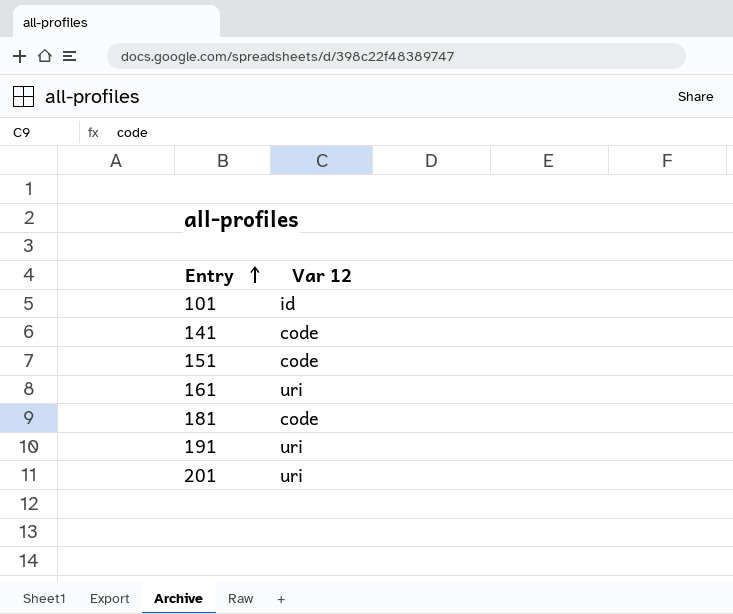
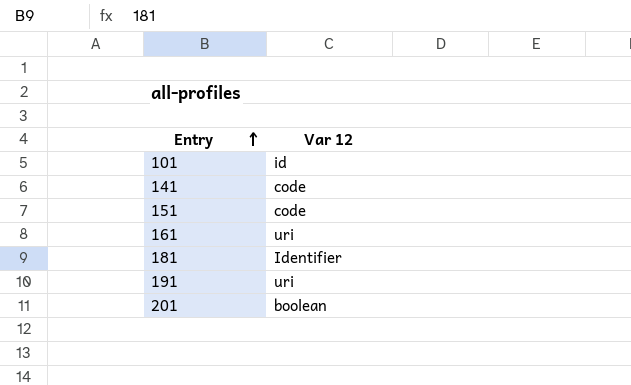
181 | Var 12: code -> Identifier
201 | Var 12: uri -> boolean

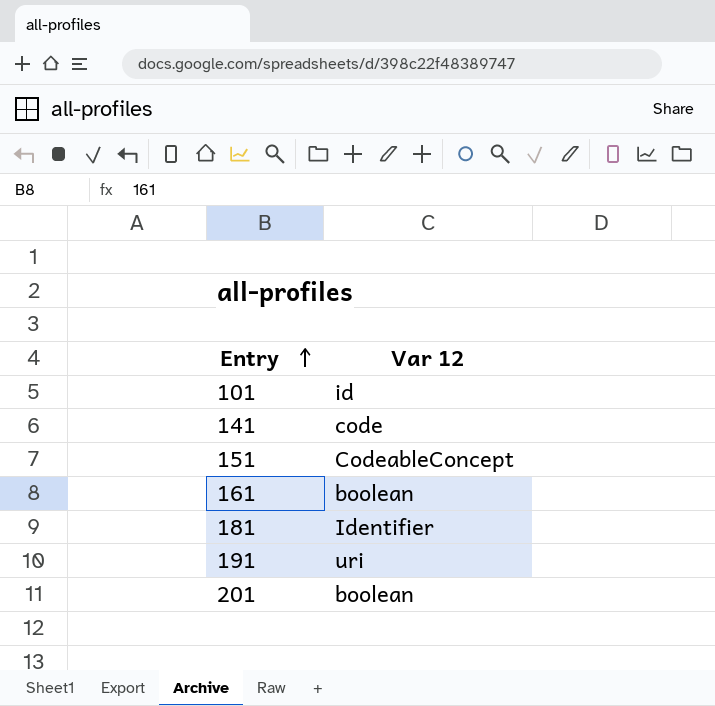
151 | Var 12: code -> CodeableConcept
161 | Var 12: uri -> boolean

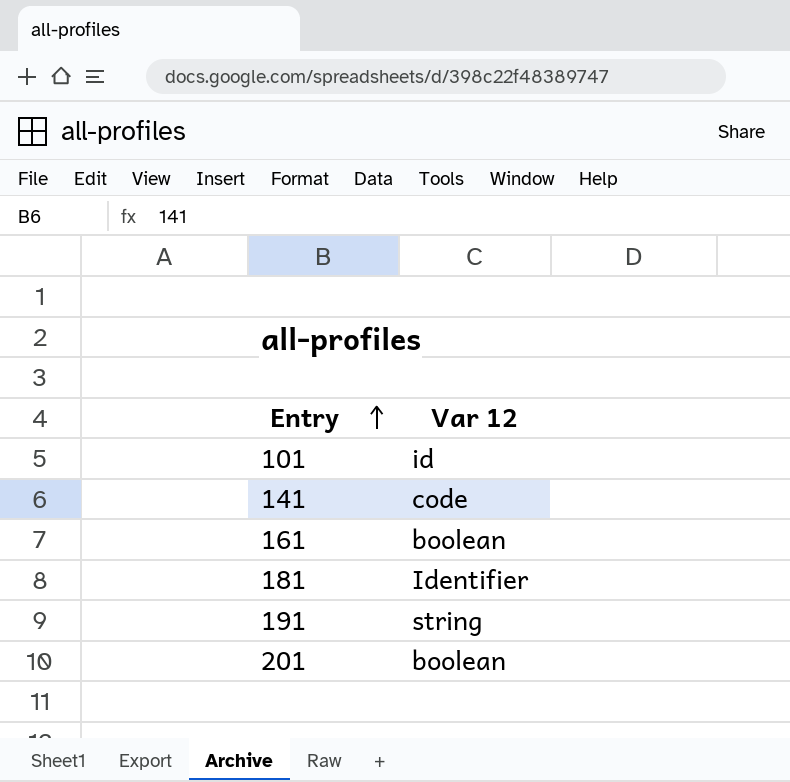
row 151: CodeableConcept -> none
191 | Var 12: uri -> string

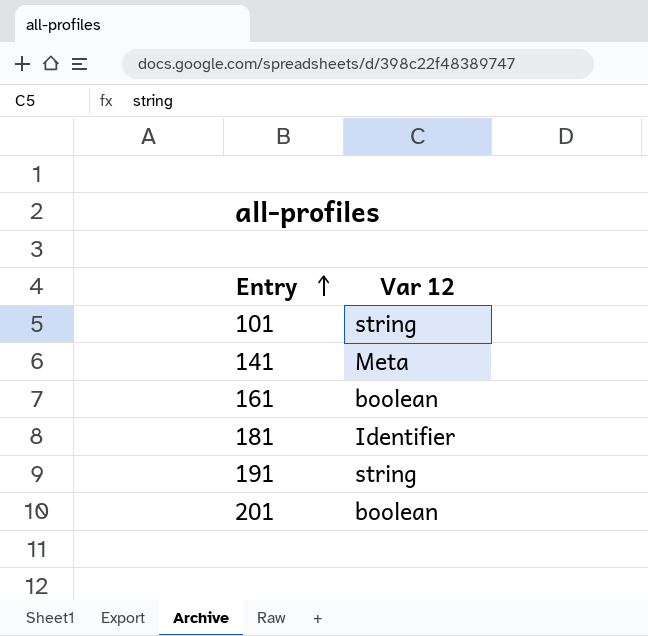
101 | Var 12: id -> string
141 | Var 12: code -> Meta

